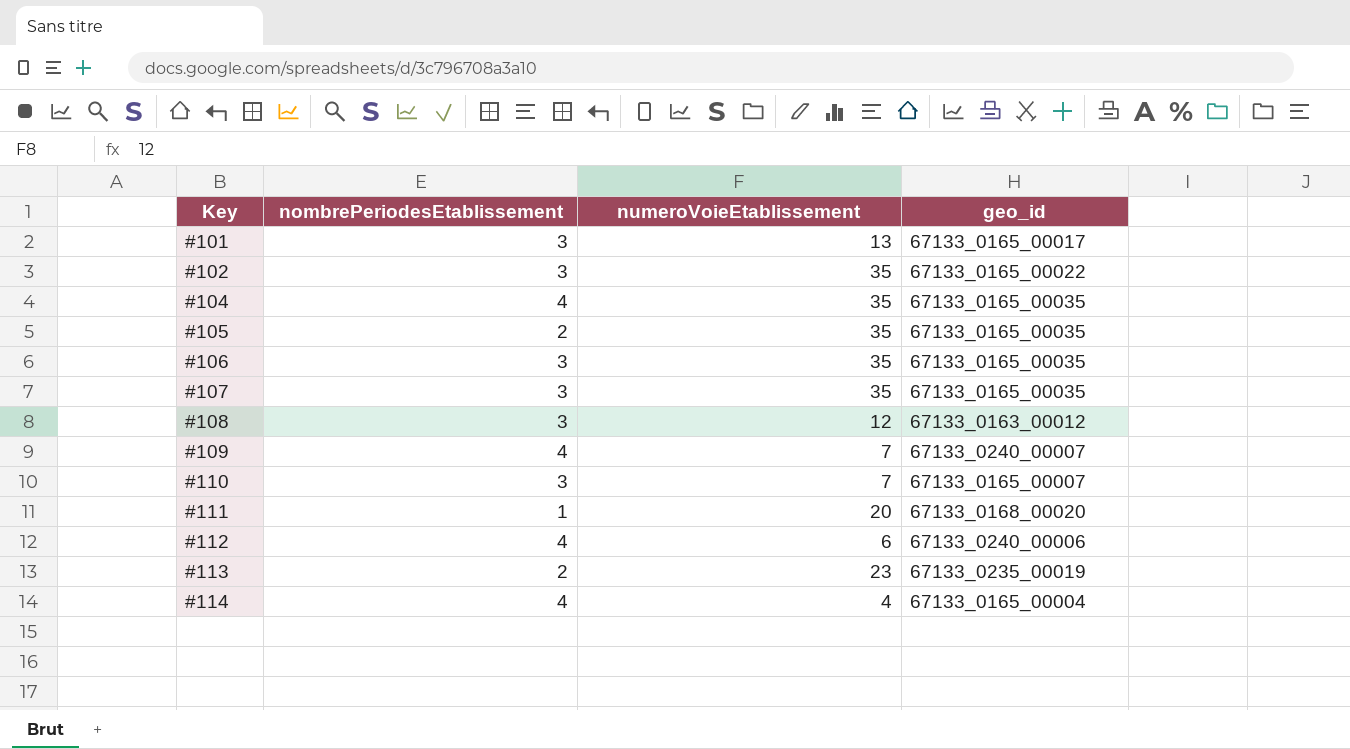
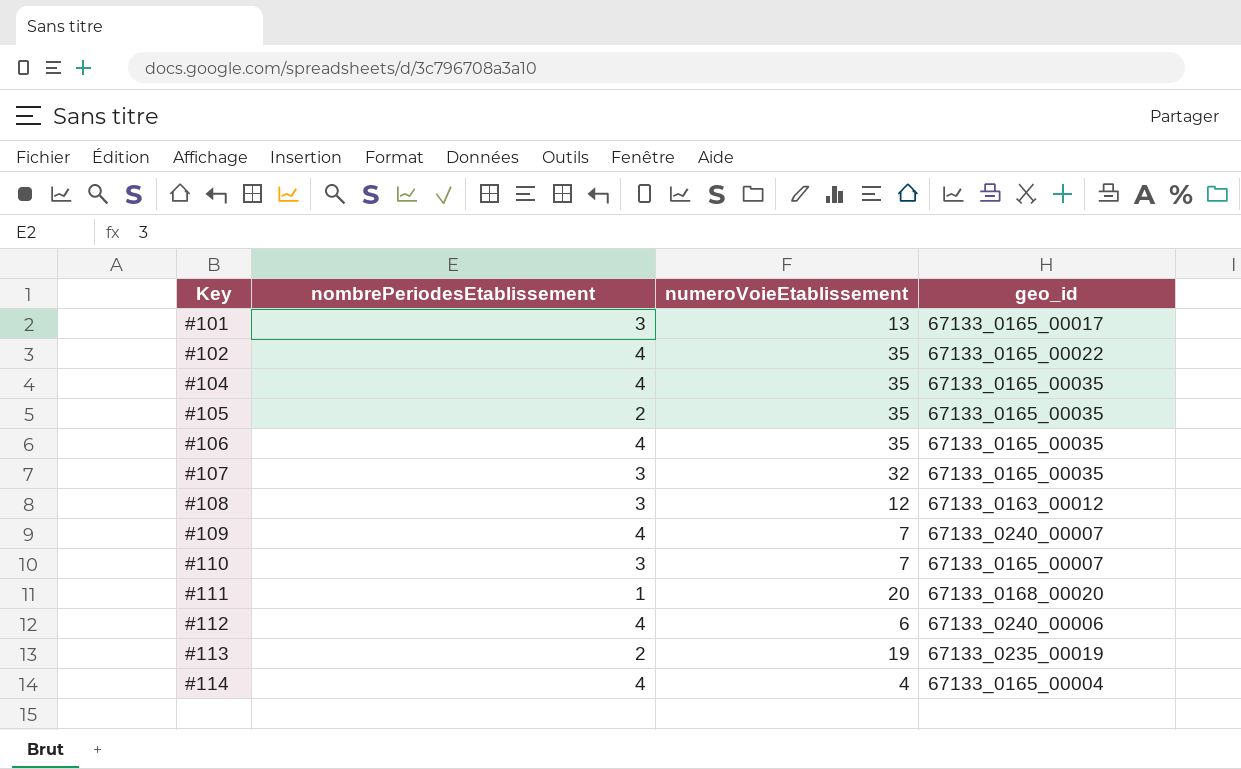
#102 | nombrePeriodesEtablissement: 3 -> 4
#106 | nombrePeriodesEtablissement: 3 -> 4
#107 | numeroVoieEtablissement: 35 -> 32
#113 | numeroVoieEtablissement: 23 -> 19

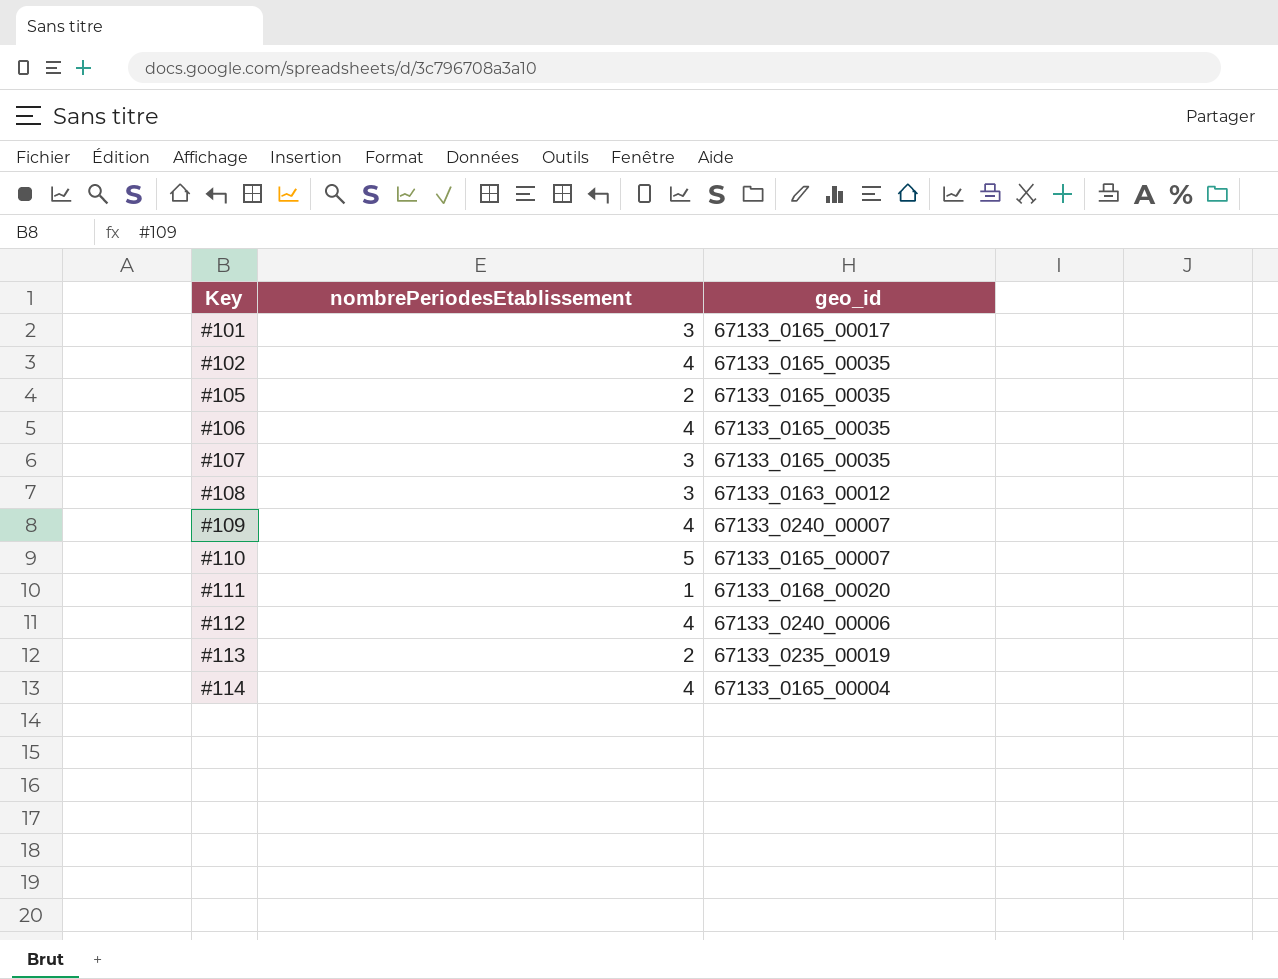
column numeroVoieEtablissement | position: 3 -> none
row #104: 4 | 35 | 67133_0165_00035 -> none
#102 | geo_id: 67133_0165_00022 -> 67133_0165_00035
#110 | nombrePeriodesEtablissement: 3 -> 5

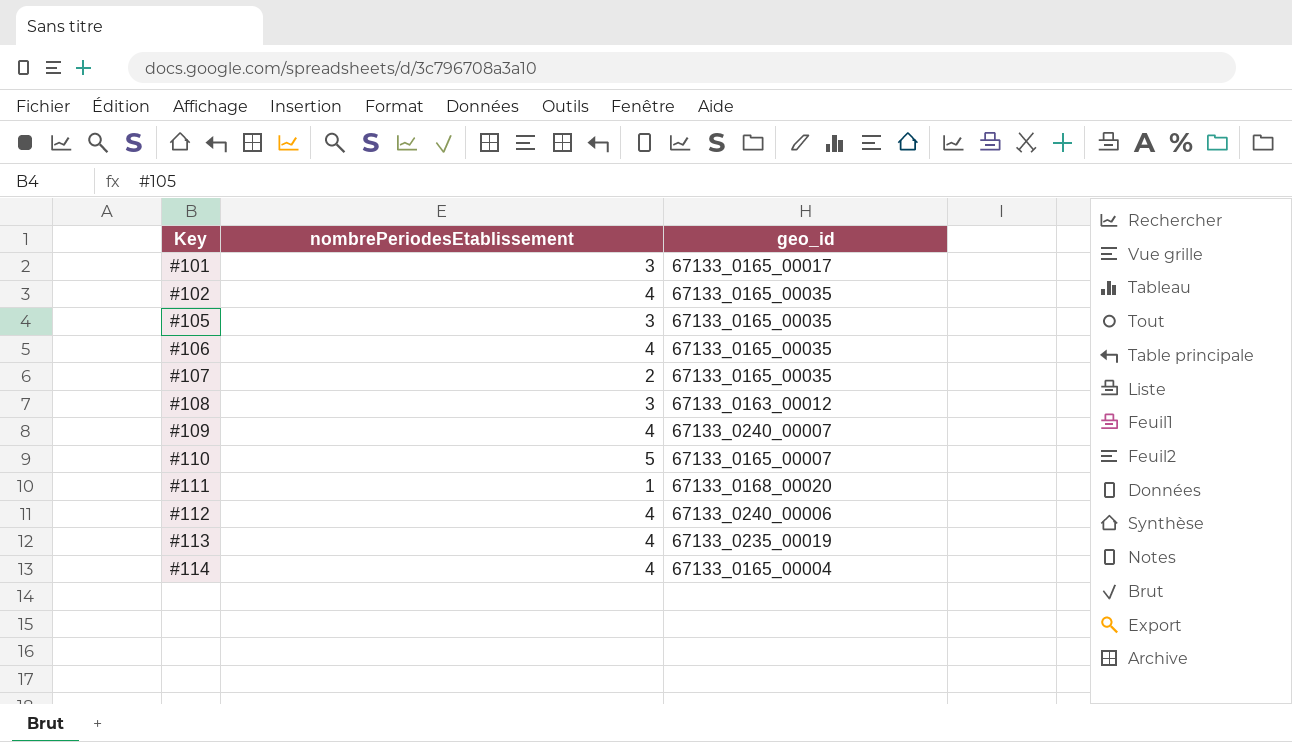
#105 | nombrePeriodesEtablissement: 2 -> 3
#107 | nombrePeriodesEtablissement: 3 -> 2
#113 | nombrePeriodesEtablissement: 2 -> 4

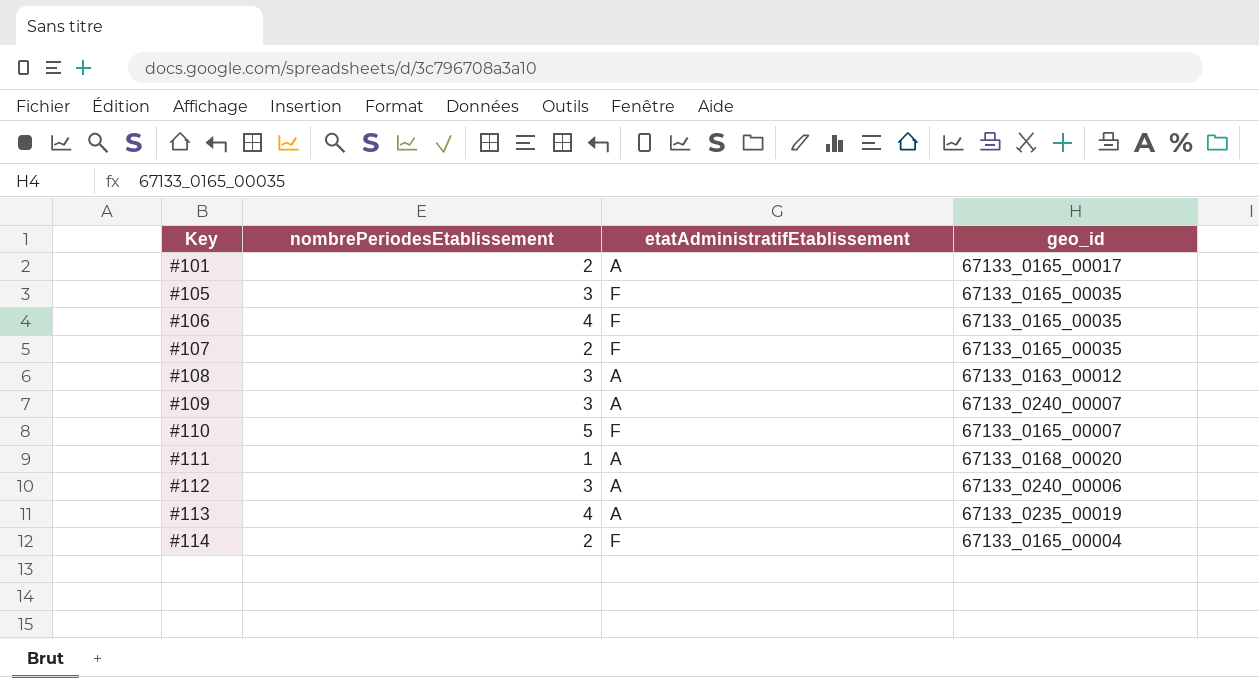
column etatAdministratifEtablissement | position: none -> 3
row #102: 4 | 67133_0165_00035 -> none
#101 | nombrePeriodesEtablissement: 3 -> 2
#109 | nombrePeriodesEtablissement: 4 -> 3
#112 | nombrePeriodesEtablissement: 4 -> 3
#114 | nombrePeriodesEtablissement: 4 -> 2

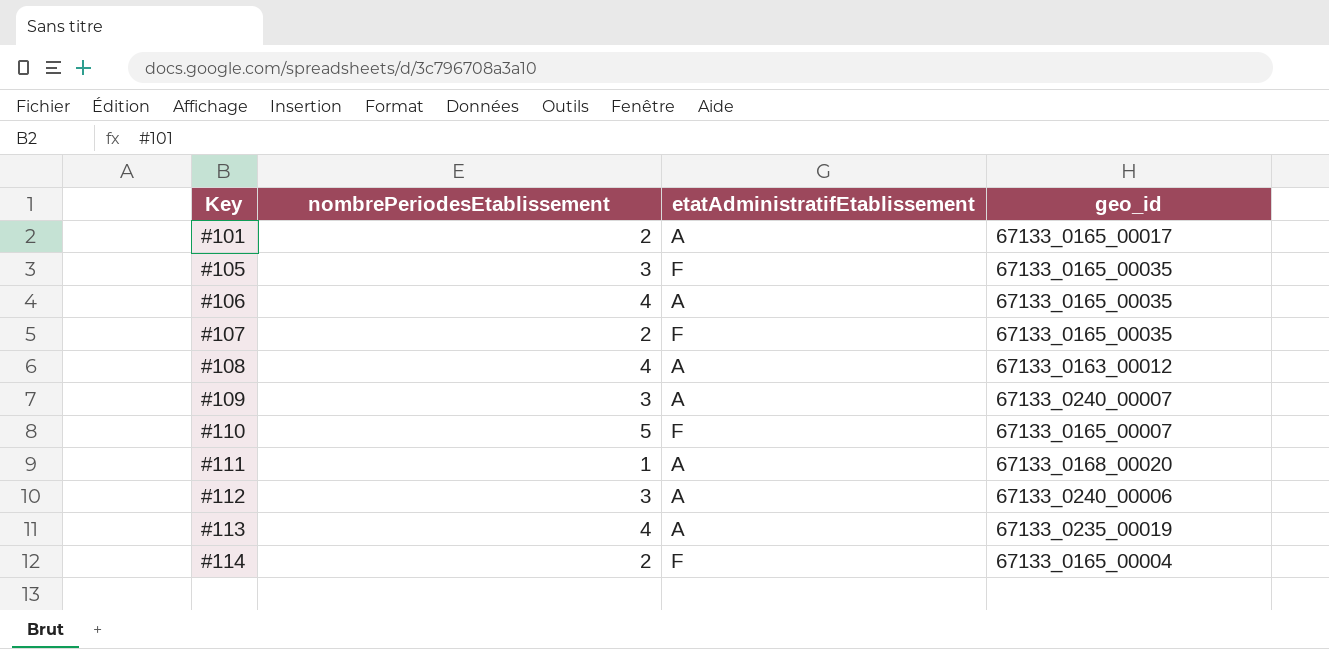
#106 | etatAdministratifEtablissement: F -> A
#108 | nombrePeriodesEtablissement: 3 -> 4

